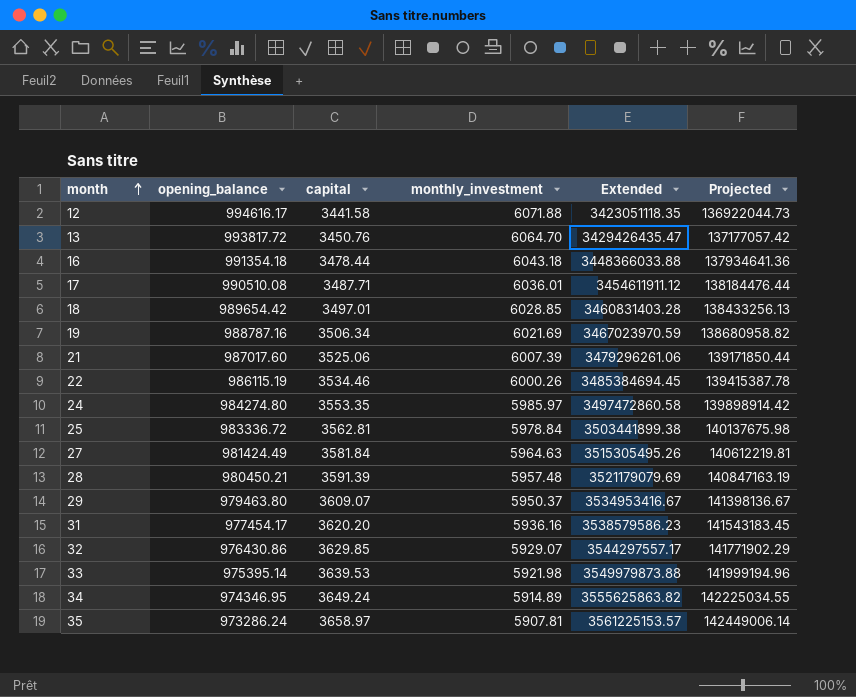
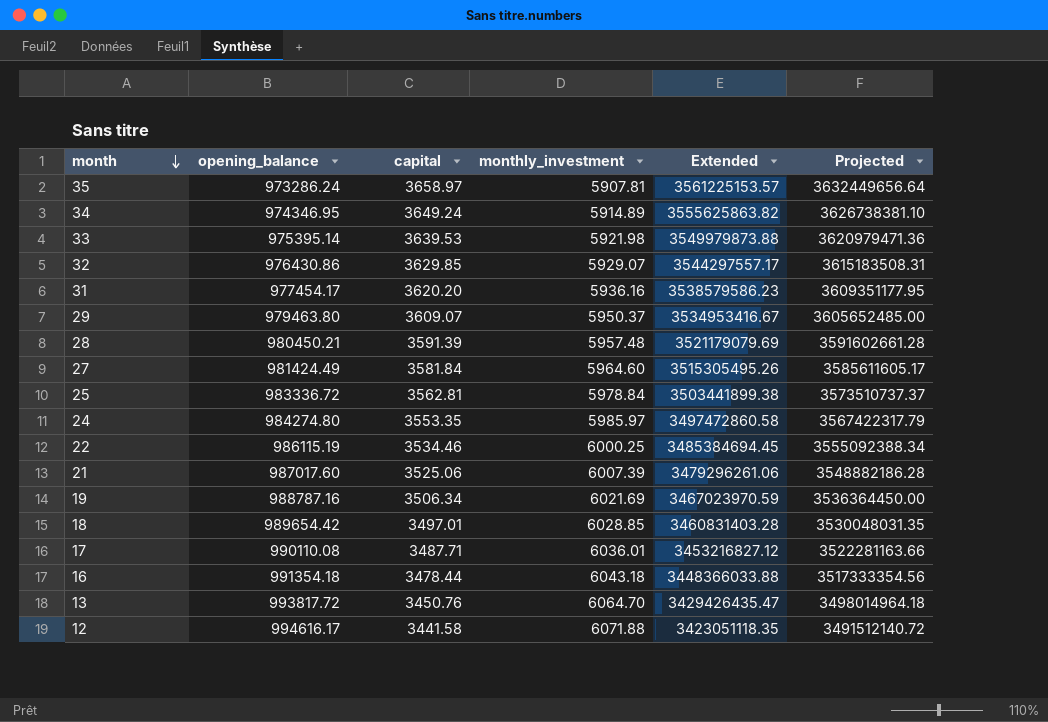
row order: month ascending -> month descending
column Projected | formula: [Extended] * 0.04 -> [Extended] * 1.02
27 | monthly_investment: 5964.63 -> 5964.60
22 | monthly_investment: 6000.26 -> 6000.25
17 | opening_balance: 990510.08 -> 990110.08
17 | Extended: 3454611911.12 -> 3453216827.12

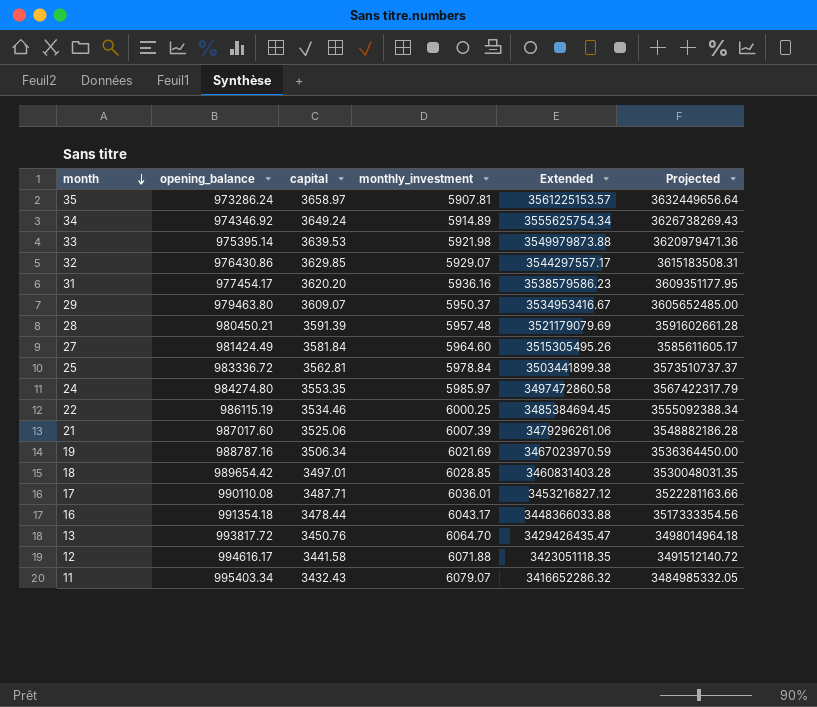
34 | opening_balance: 974346.95 -> 974346.92
34 | Extended: 3555625863.82 -> 3555625754.34
34 | Projected: 3626738381.10 -> 3626738269.43
16 | monthly_investment: 6043.18 -> 6043.17
row 11: none -> 995403.34 | 3432.43 | 6079.07 | 3416652286.32 | 3484985332.05

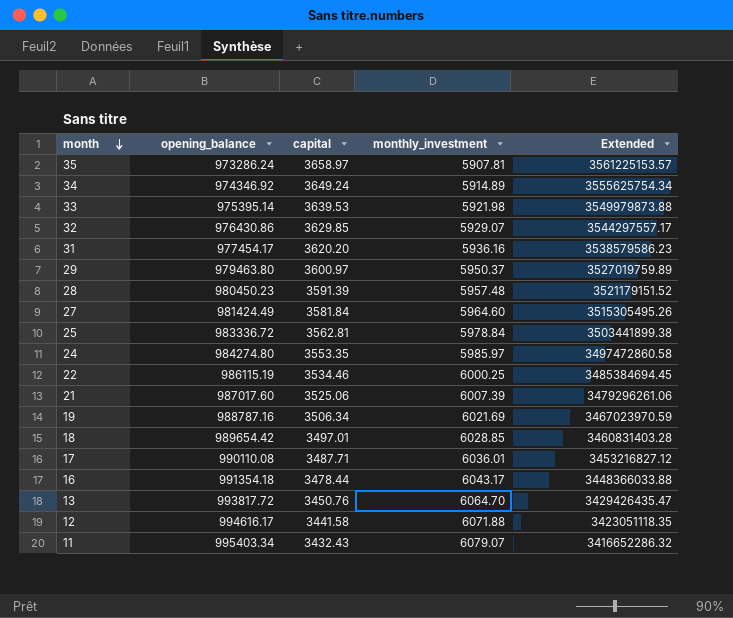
column Projected | formula: [Extended] * 1.02 -> none
29 | capital: 3609.07 -> 3600.97
29 | Extended: 3534953416.67 -> 3527019759.89
28 | opening_balance: 980450.21 -> 980450.23
28 | Extended: 3521179079.69 -> 3521179151.52

